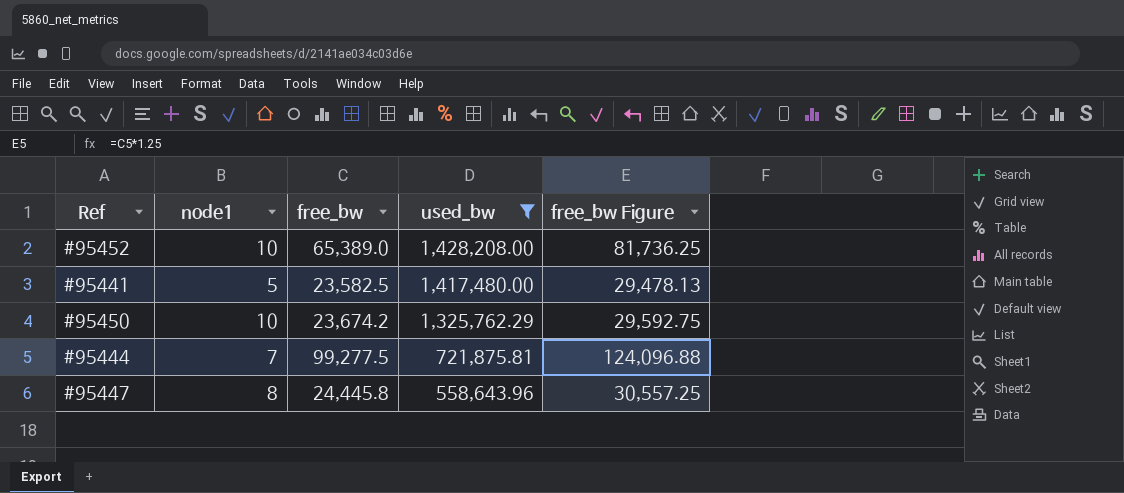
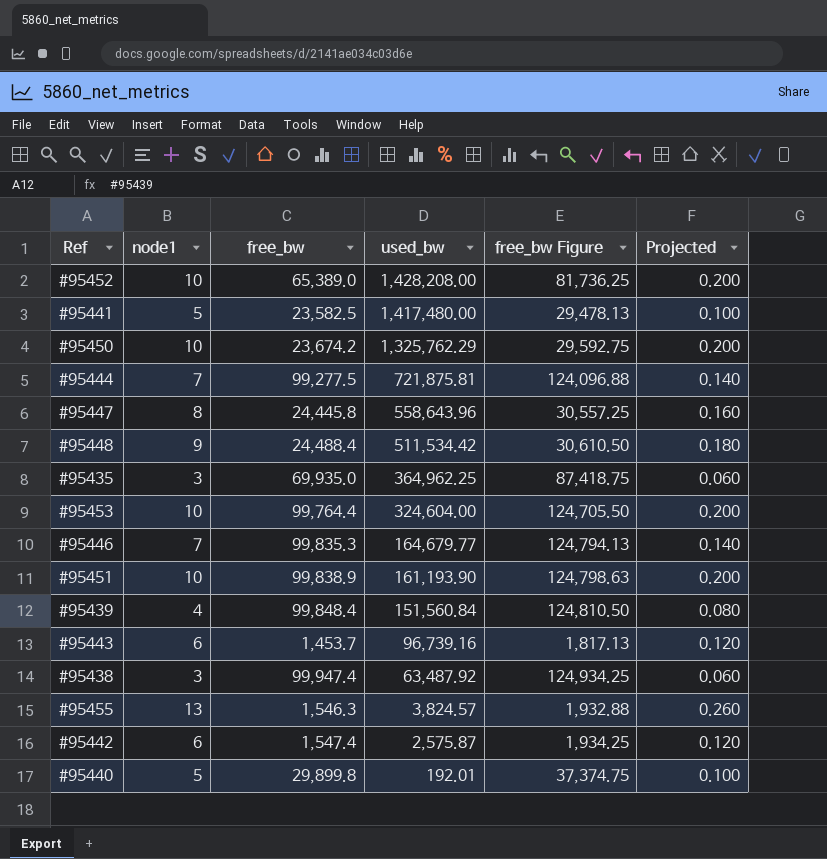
filter: used_bw >= 558,643.96 -> none
column Projected | formula: none -> [node1] * 0.02

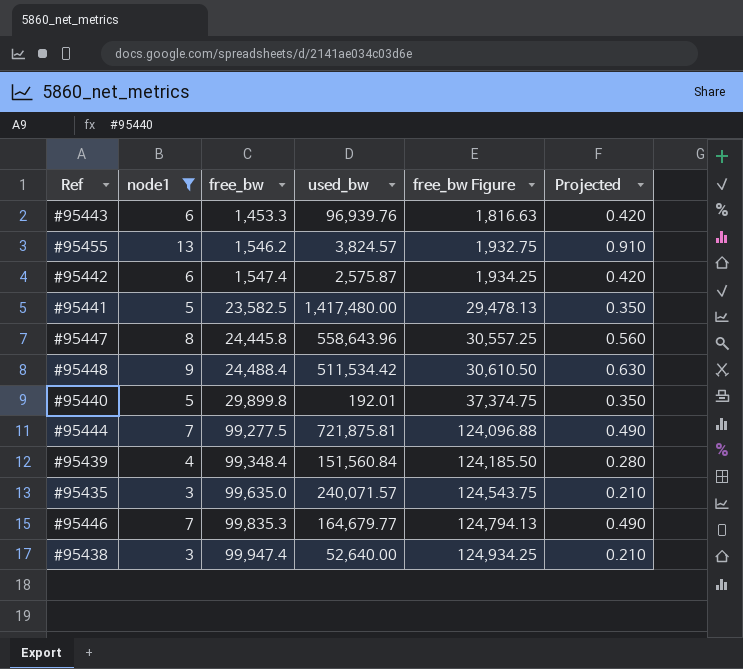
filter: none -> node1 != 10
row order: used_bw descending -> free_bw ascending
column Projected | formula: [node1] * 0.02 -> [node1] * 0.07
#95443 | free_bw: 1,453.7 -> 1,453.3
#95443 | used_bw: 96,739.16 -> 96,939.76
#95443 | free_bw Figure: 1,817.13 -> 1,816.63
#95455 | free_bw: 1,546.3 -> 1,546.2
#95455 | free_bw Figure: 1,932.88 -> 1,932.75
#95439 | free_bw: 99,848.4 -> 99,348.4
#95439 | free_bw Figure: 124,810.50 -> 124,185.50
#95435 | free_bw: 69,935.0 -> 99,635.0
#95435 | used_bw: 364,962.25 -> 240,071.57
#95435 | free_bw Figure: 87,418.75 -> 124,543.75
#95438 | used_bw: 63,487.92 -> 52,640.00

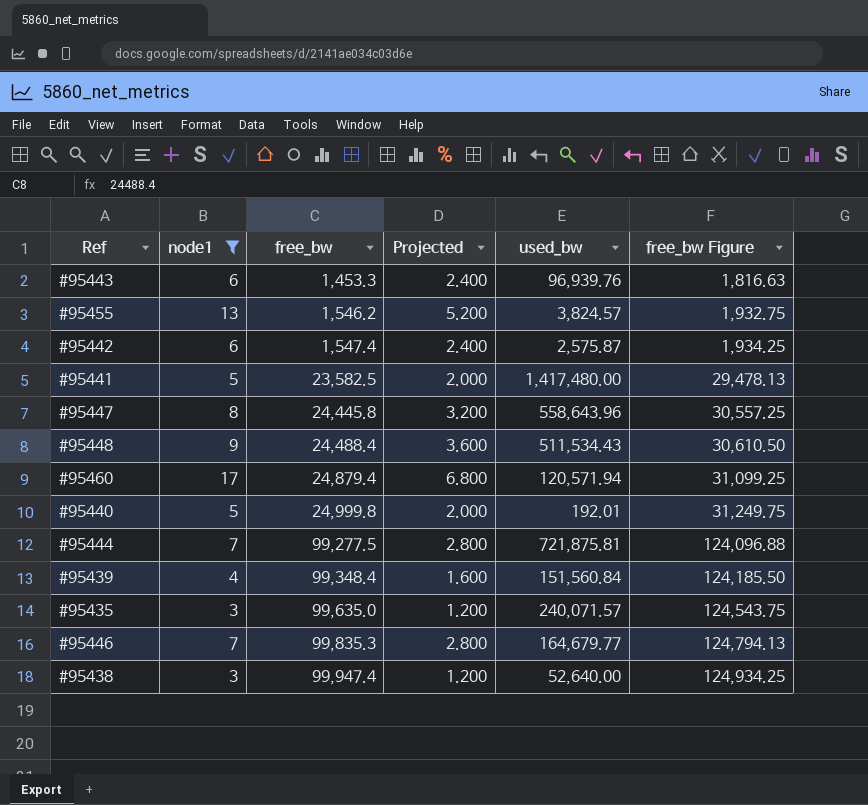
column Projected | formula: [node1] * 0.07 -> [node1] * 0.4
column Projected | position: 6 -> 4
#95448 | used_bw: 511,534.42 -> 511,534.43
row #95460: none -> 17 | 24,879.4 | 6.800 | 120,571.94 | 31,099.25
#95440 | free_bw: 29,899.8 -> 24,999.8
#95440 | free_bw Figure: 37,374.75 -> 31,249.75

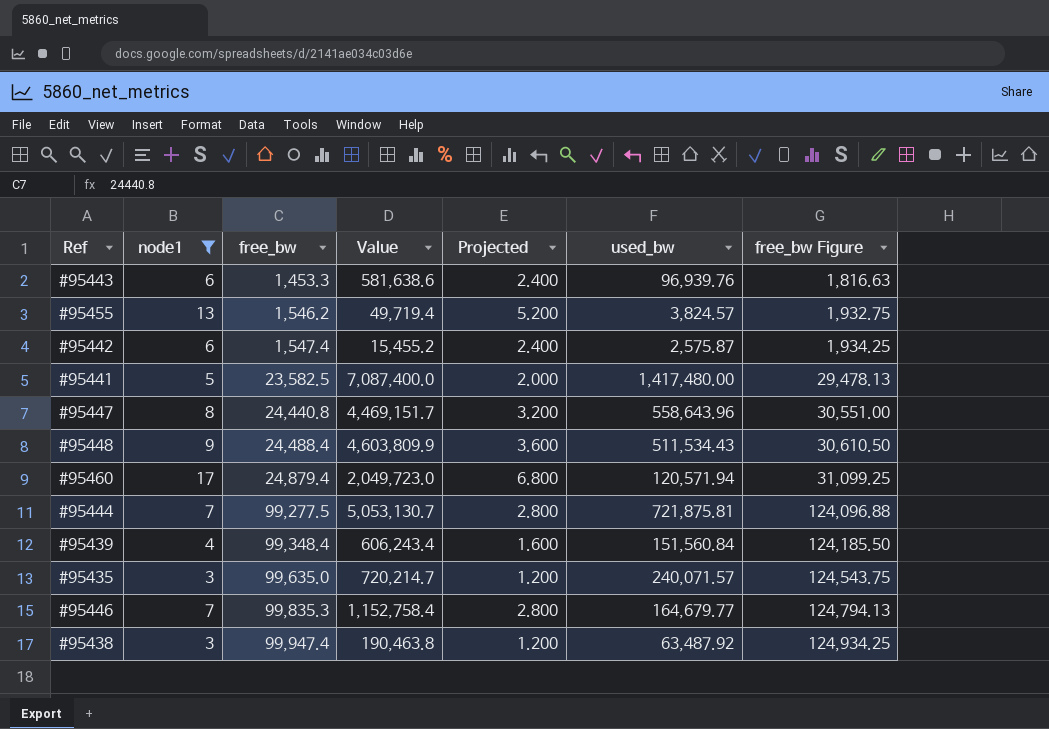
column Value | formula: none -> [node1] * [used_bw]
row #95440: 5 | 24,999.8 | 2.000 | 192.01 | 31,249.75 -> none
#95447 | free_bw: 24,445.8 -> 24,440.8
#95447 | free_bw Figure: 30,557.25 -> 30,551.00
#95438 | used_bw: 52,640.00 -> 63,487.92

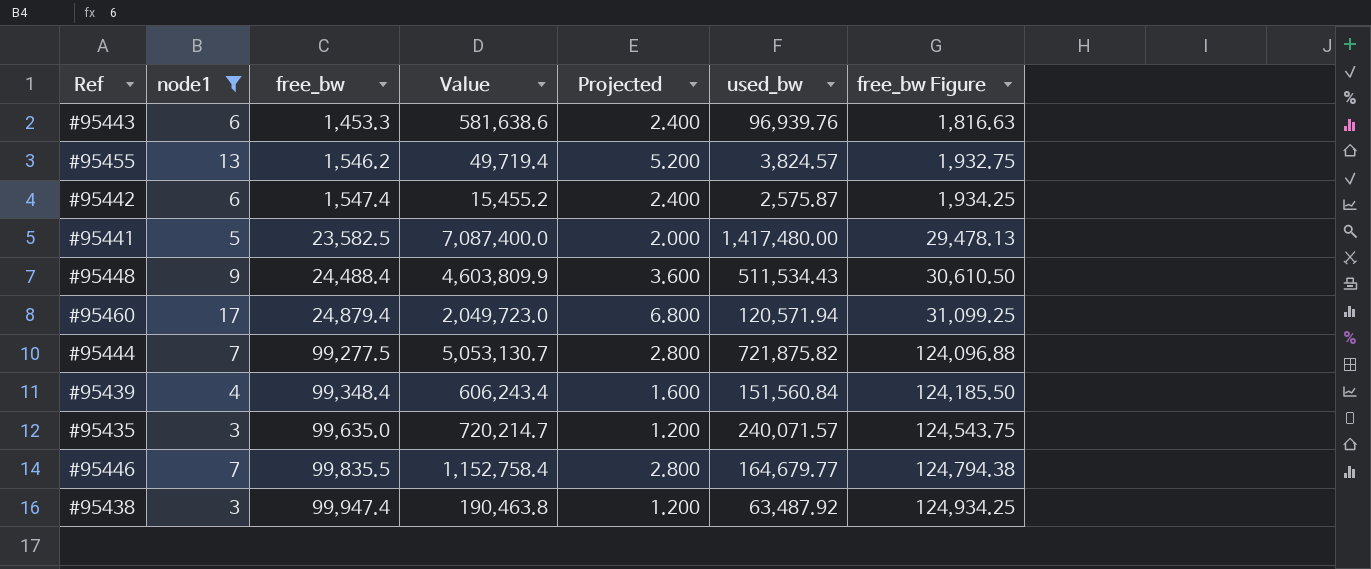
row #95447: 8 | 24,440.8 | 4,469,151.7 | 3.200 | 558,643.96 | 30,551.00 -> none
#95444 | used_bw: 721,875.81 -> 721,875.82
#95446 | free_bw: 99,835.3 -> 99,835.5
#95446 | free_bw Figure: 124,794.13 -> 124,794.38

